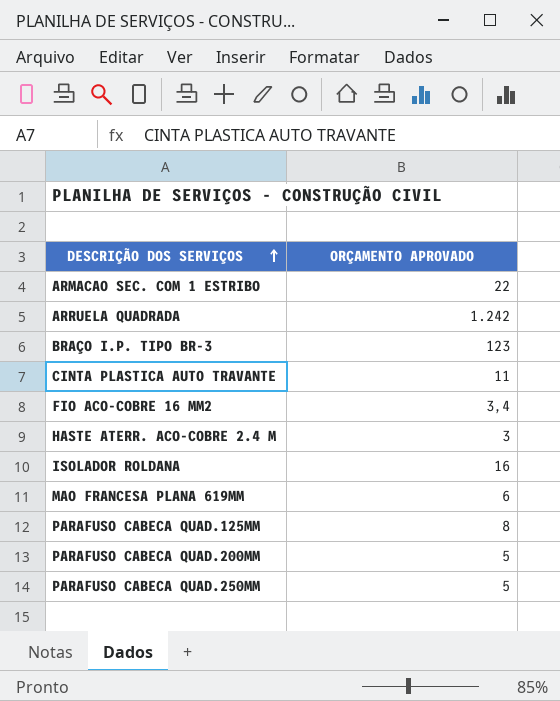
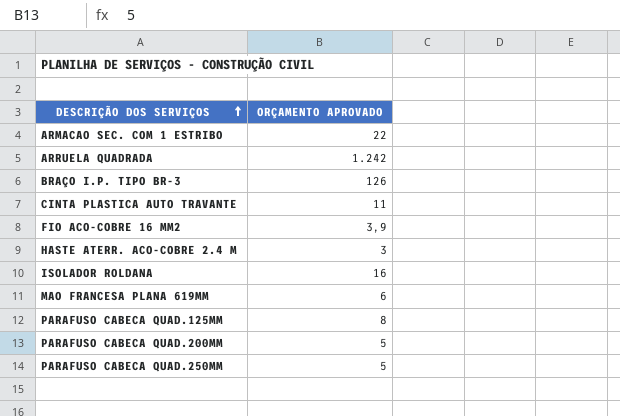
BRAÇO I.P. TIPO BR-3 | ORÇAMENTO APROVADO: 123 -> 126
FIO ACO-COBRE 16 MM2 | ORÇAMENTO APROVADO: 3,4 -> 3,9

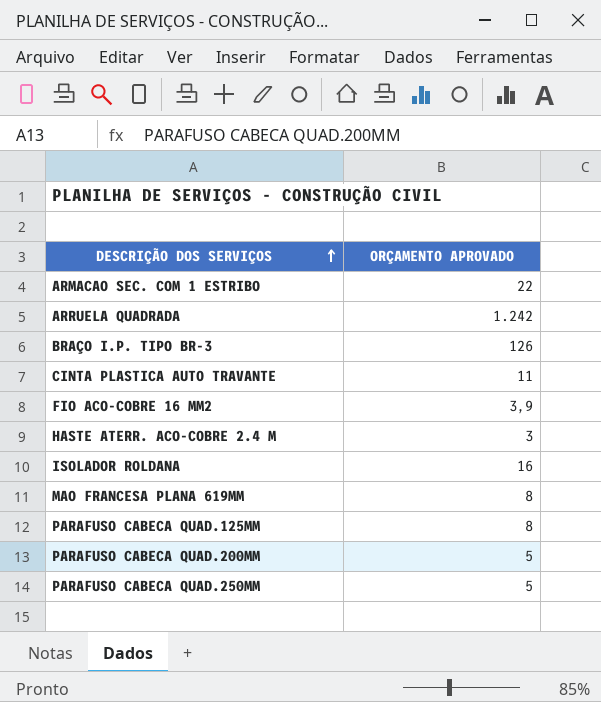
MAO FRANCESA PLANA 619MM | ORÇAMENTO APROVADO: 6 -> 8

